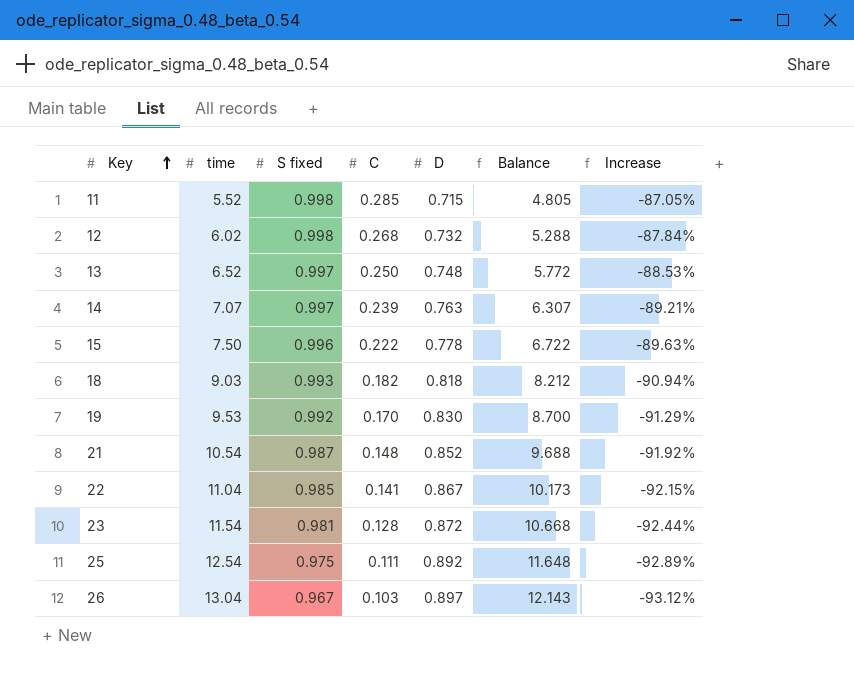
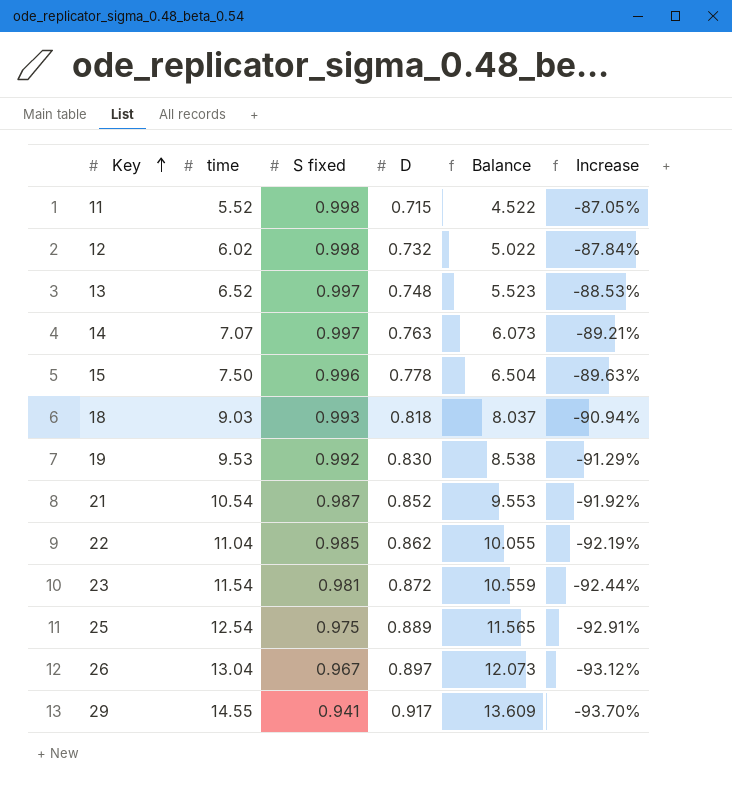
column C | position: 4 -> none
column Balance | formula: [time] - [D] -> [time] - [S fixed]
22 | D: 0.867 -> 0.862
22 | Increase: -92.15% -> -92.19%
25 | D: 0.892 -> 0.889
25 | Increase: -92.89% -> -92.91%
row 29: none -> 14.55 | 0.941 | 0.917 | 13.609 | -93.70%

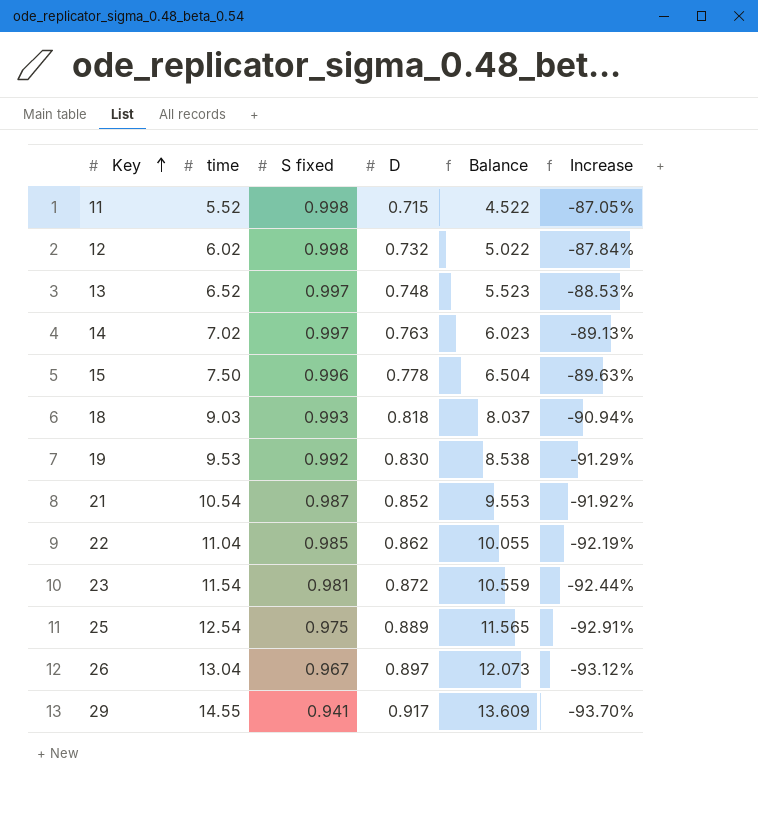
14 | time: 7.07 -> 7.02
14 | Balance: 6.073 -> 6.023
14 | Increase: -89.21% -> -89.13%

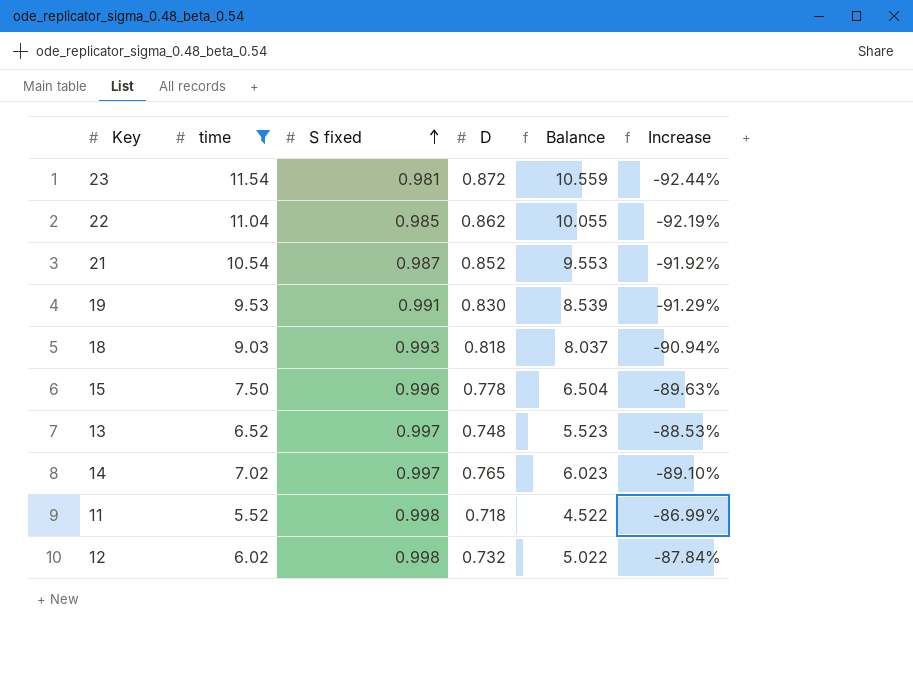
filter: none -> time <= 11.54
row order: Key ascending -> S fixed ascending
19 | S fixed: 0.992 -> 0.991
19 | Balance: 8.538 -> 8.539
14 | D: 0.763 -> 0.765
14 | Increase: -89.13% -> -89.10%
11 | D: 0.715 -> 0.718
11 | Increase: -87.05% -> -86.99%

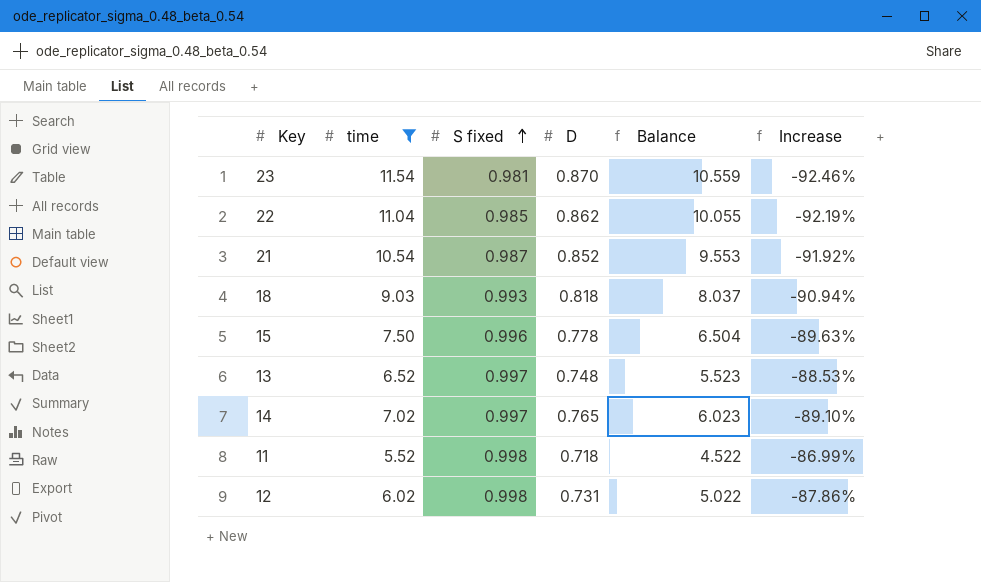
row 19: 9.53 | 0.991 | 0.830 | 8.539 | -91.29% -> none
23 | D: 0.872 -> 0.870
23 | Increase: -92.44% -> -92.46%
12 | D: 0.732 -> 0.731
12 | Increase: -87.84% -> -87.86%

